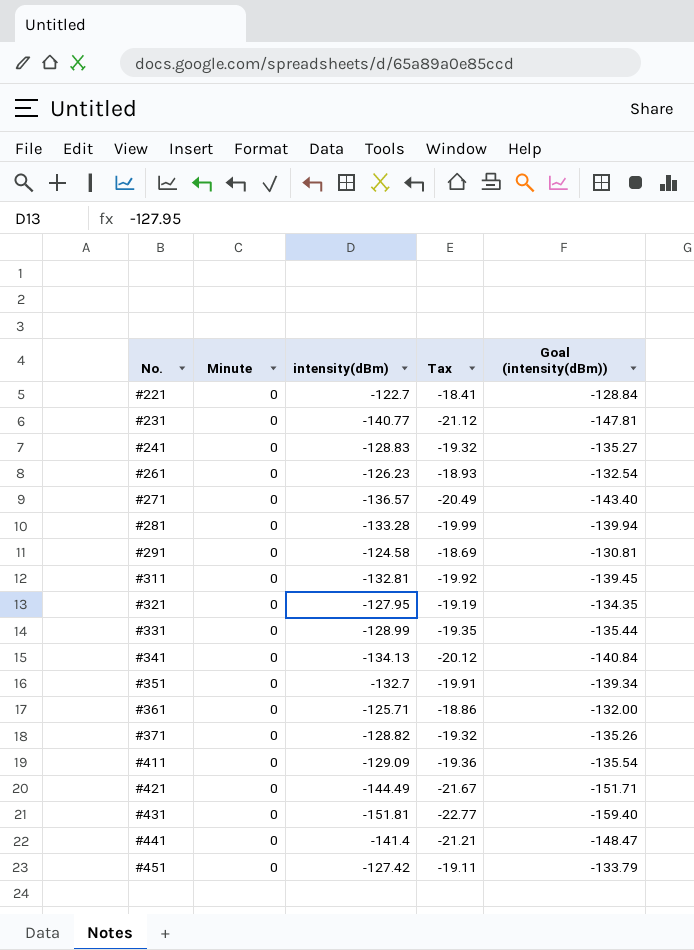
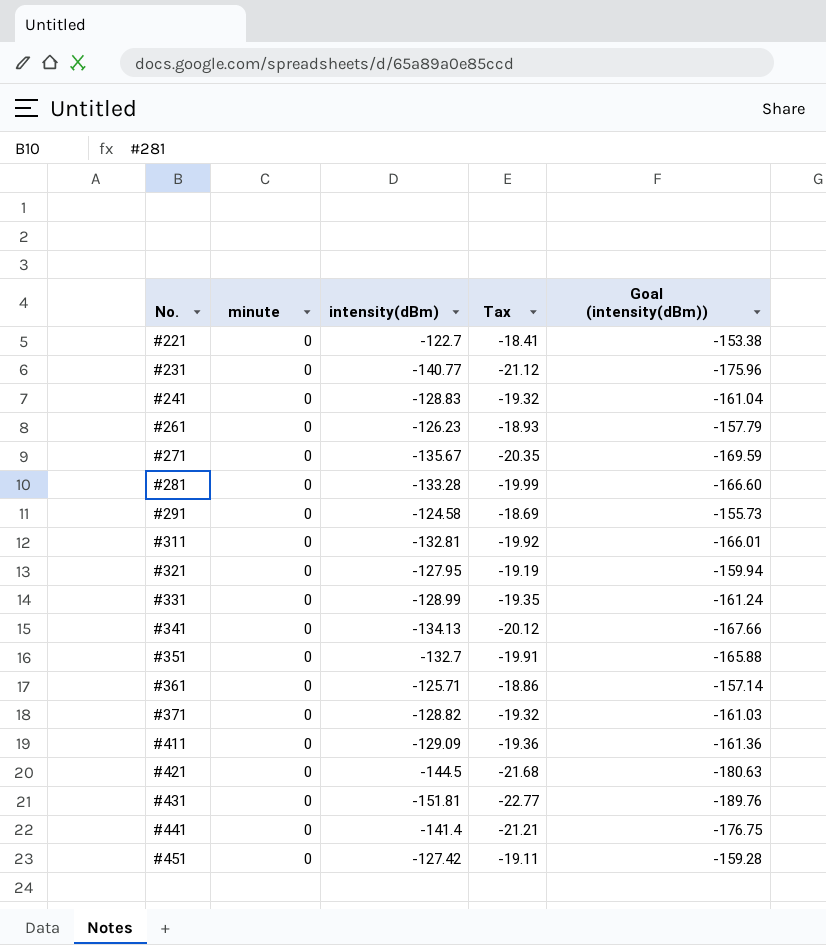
column name: Minute -> minute
column Goal (intensity(dBm)) | formula: [intensity(dBm)] * 1.05 -> [intensity(dBm)] * 1.25
#271 | intensity(dBm): -136.57 -> -135.67
#271 | Tax: -20.49 -> -20.35
#421 | intensity(dBm): -144.49 -> -144.5
#421 | Tax: -21.67 -> -21.68

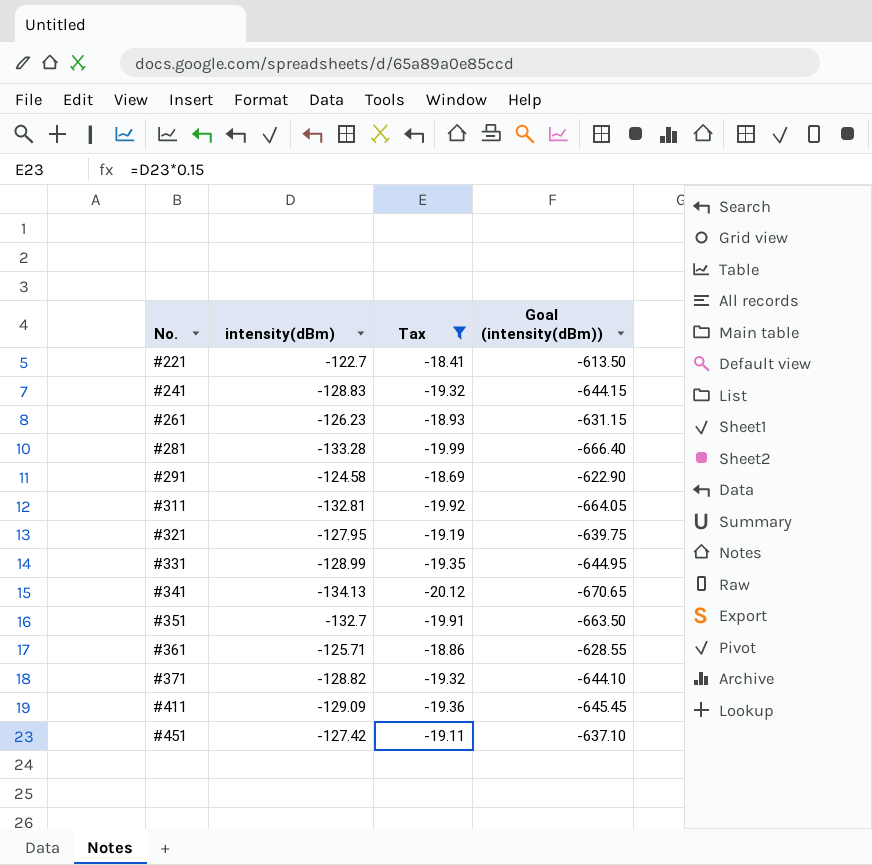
filter: none -> Tax >= -20.12
column minute | position: 2 -> none
column Goal (intensity(dBm)) | formula: [intensity(dBm)] * 1.25 -> [intensity(dBm)] * 5

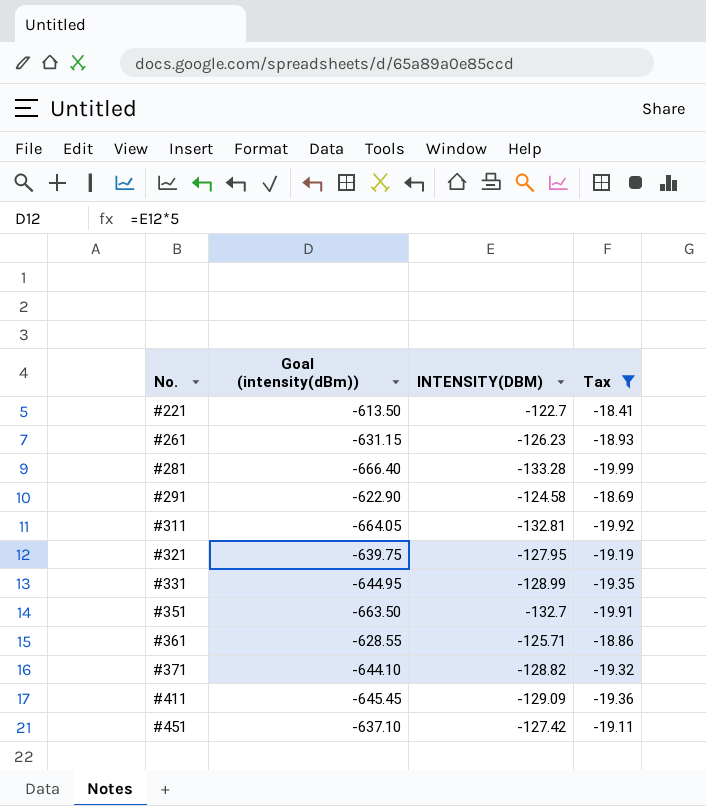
column Goal (intensity(dBm)) | position: 4 -> 2
column name: intensity(dBm) -> INTENSITY(DBM)
row #241: -128.83 | -19.32 | -644.15 -> none
row #341: -134.13 | -20.12 | -670.65 -> none

